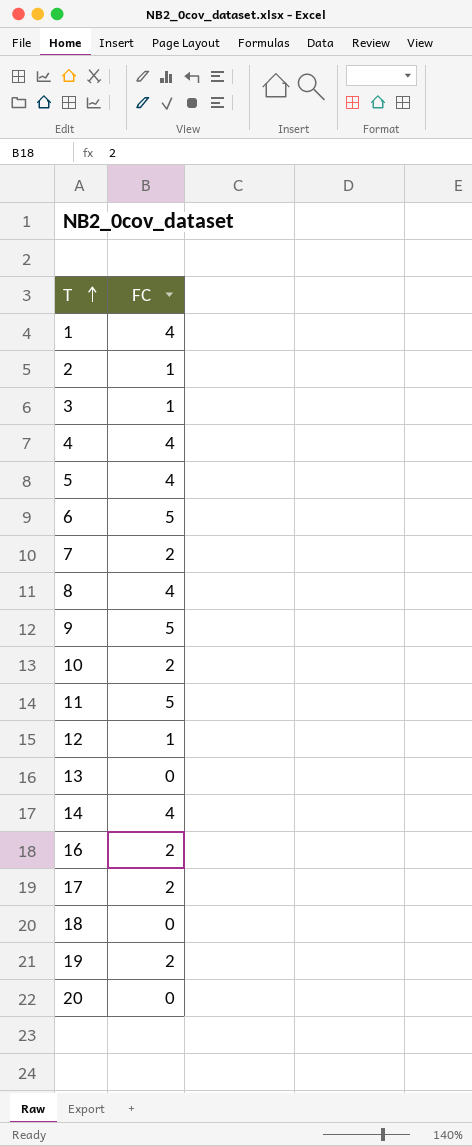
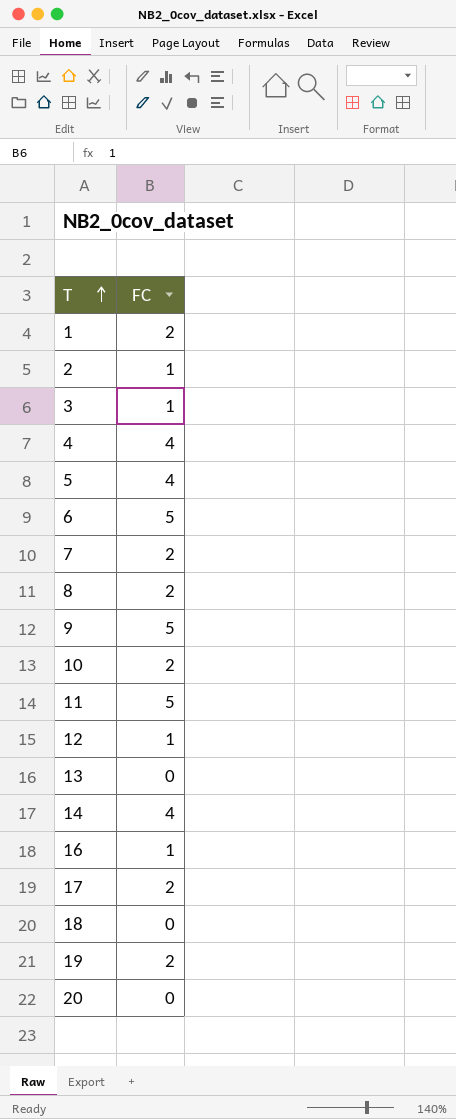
1 | FC: 4 -> 2
8 | FC: 4 -> 2
16 | FC: 2 -> 1

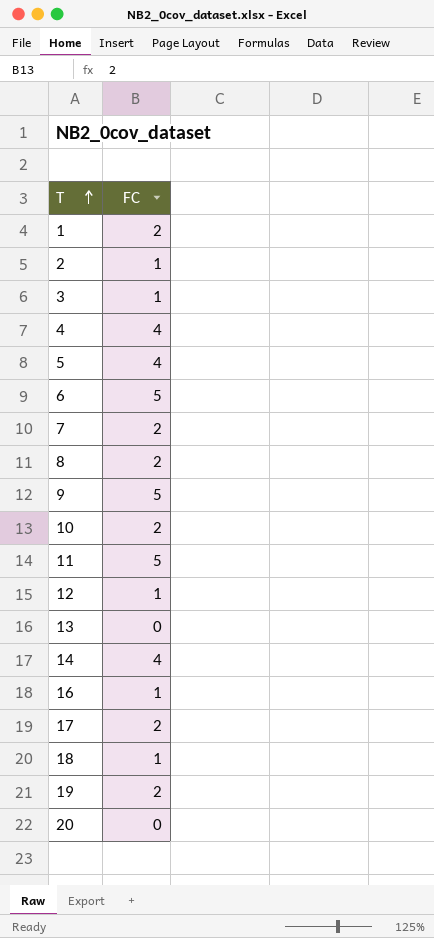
18 | FC: 0 -> 1

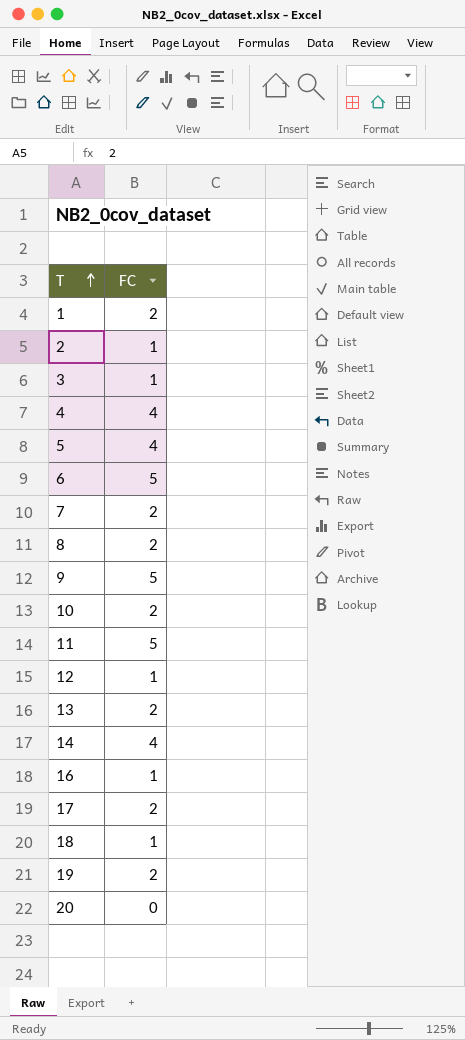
13 | FC: 0 -> 2

